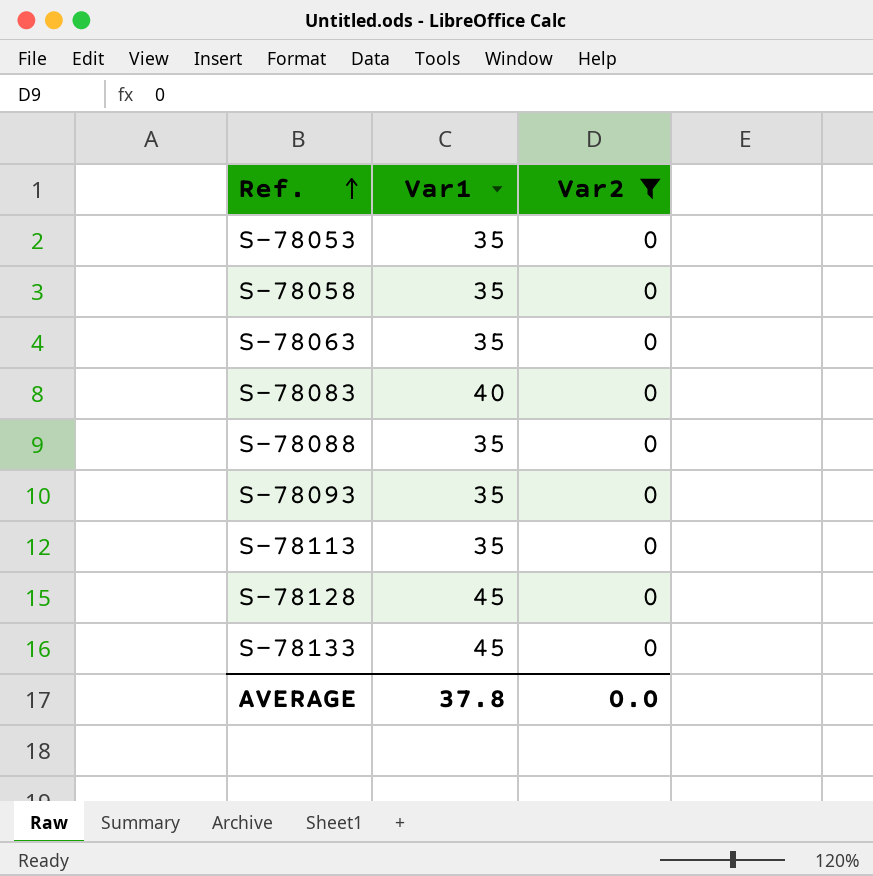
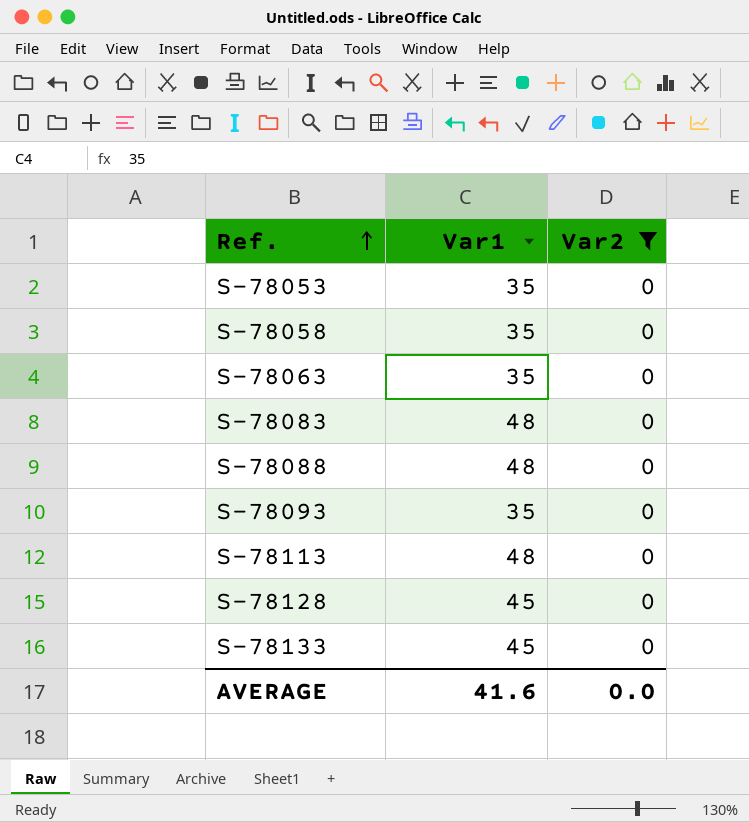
S-78083 | Var1: 40 -> 48
S-78088 | Var1: 35 -> 48
S-78113 | Var1: 35 -> 48
AVERAGE | Var1: 37.8 -> 41.6

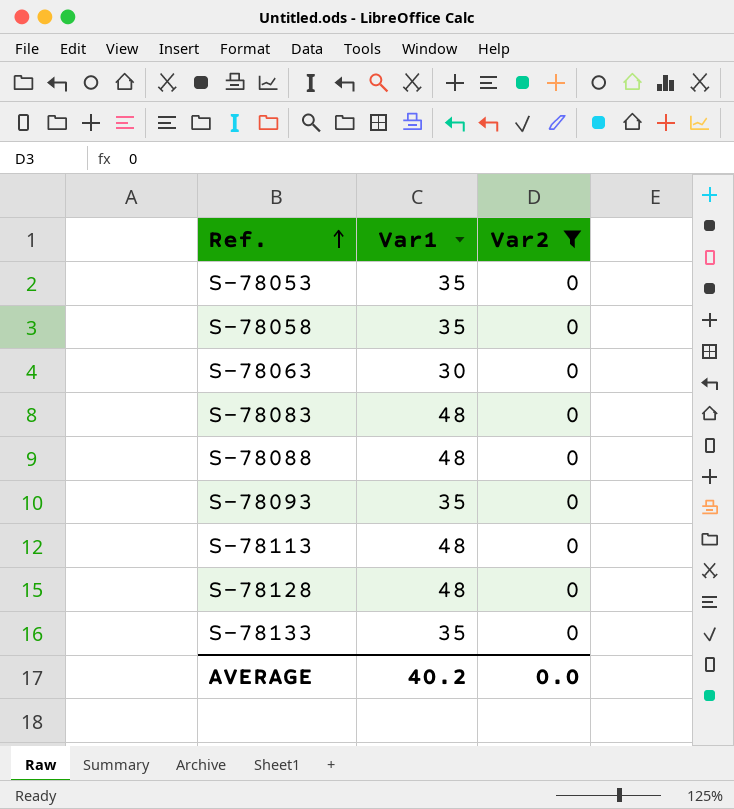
S-78063 | Var1: 35 -> 30
S-78128 | Var1: 45 -> 48
S-78133 | Var1: 45 -> 35
AVERAGE | Var1: 41.6 -> 40.2

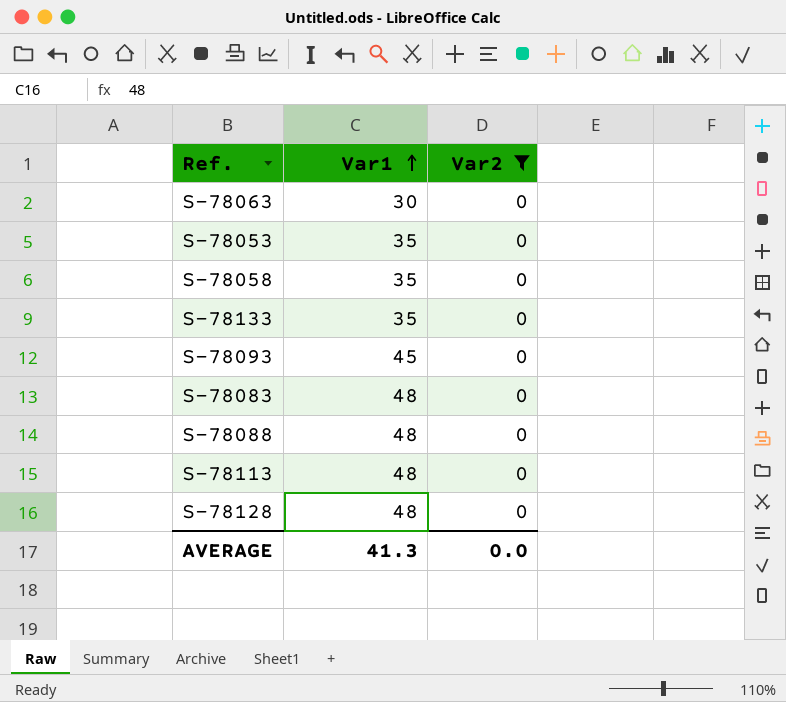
row order: Ref. ascending -> Var1 ascending
S-78093 | Var1: 35 -> 45
AVERAGE | Var1: 40.2 -> 41.3

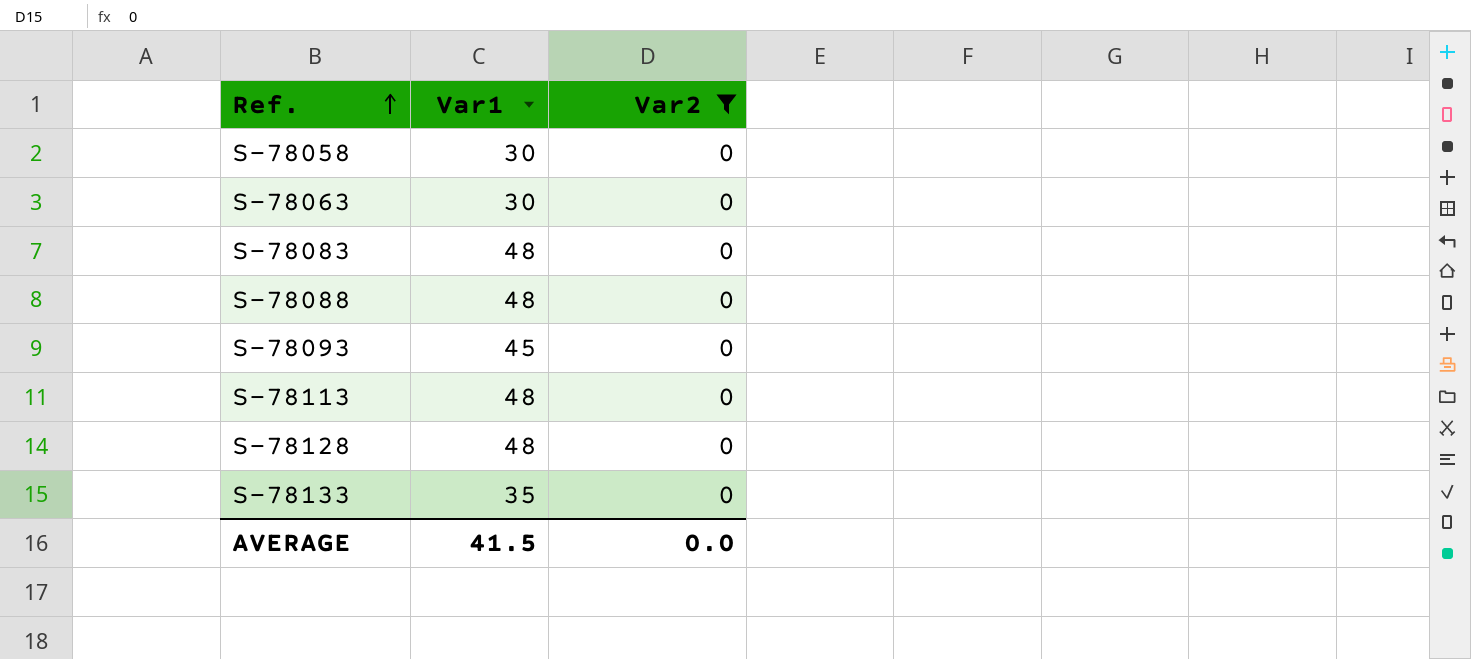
row order: Var1 ascending -> Ref. ascending
row S-78053: 35 | 0 -> none
S-78058 | Var1: 35 -> 30
AVERAGE | Var1: 41.3 -> 41.5

